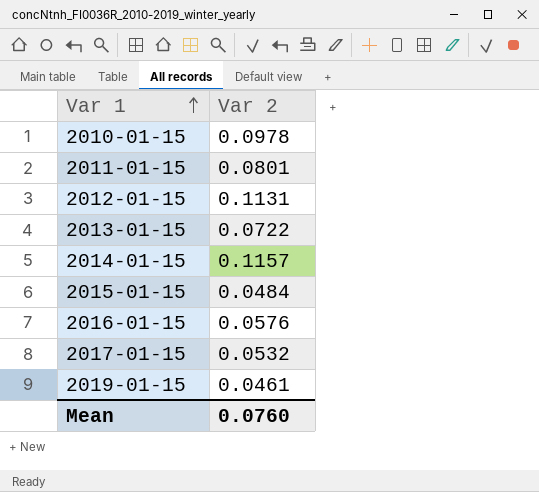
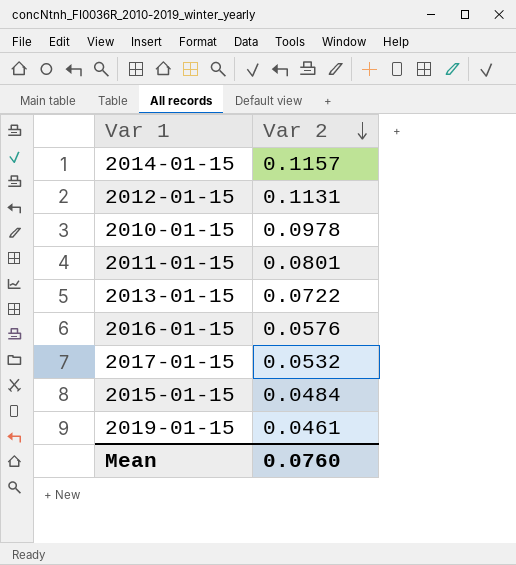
row order: Var 1 ascending -> Var 2 descending

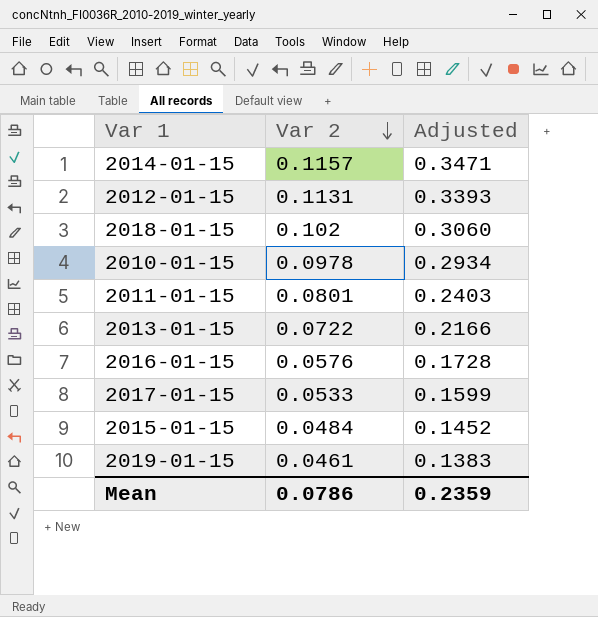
column Adjusted | formula: none -> [Var 2] * 3
row 2018-01-15: none -> 0.102 | 0.3060
2017-01-15 | Var 2: 0.0532 -> 0.0533
Mean | Var 2: 0.0760 -> 0.0786

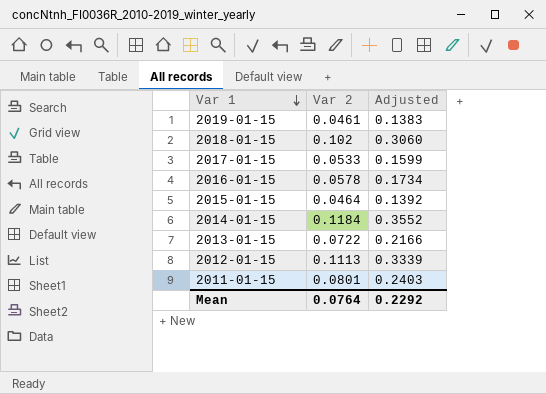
row order: Var 2 descending -> Var 1 descending
row 2010-01-15: 0.0978 | 0.2934 -> none
2016-01-15 | Var 2: 0.0576 -> 0.0578
2016-01-15 | Adjusted: 0.1728 -> 0.1734
2015-01-15 | Var 2: 0.0484 -> 0.0464
2015-01-15 | Adjusted: 0.1452 -> 0.1392
2014-01-15 | Var 2: 0.1157 -> 0.1184
2014-01-15 | Adjusted: 0.3471 -> 0.3552
2012-01-15 | Var 2: 0.1131 -> 0.1113
2012-01-15 | Adjusted: 0.3393 -> 0.3339
Mean | Var 2: 0.0786 -> 0.0764
Mean | Adjusted: 0.2359 -> 0.2292

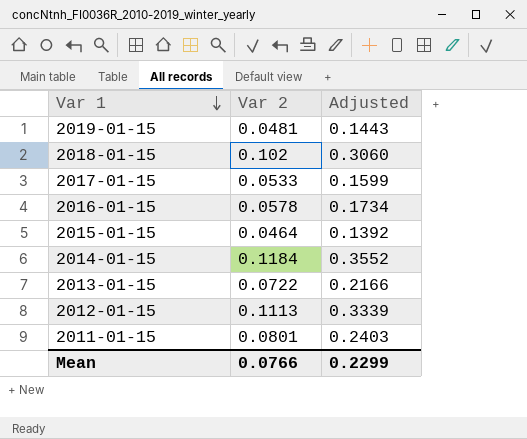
2019-01-15 | Var 2: 0.0461 -> 0.0481
2019-01-15 | Adjusted: 0.1383 -> 0.1443
Mean | Var 2: 0.0764 -> 0.0766
Mean | Adjusted: 0.2292 -> 0.2299

